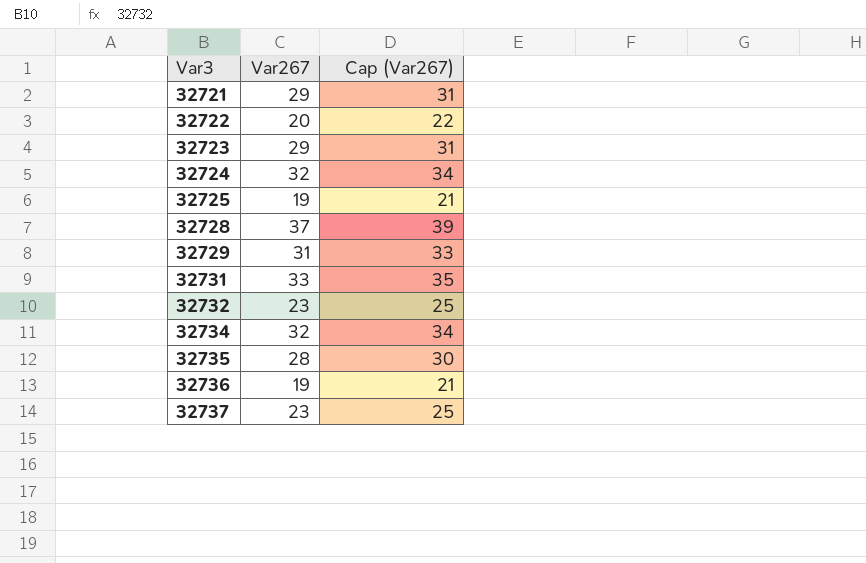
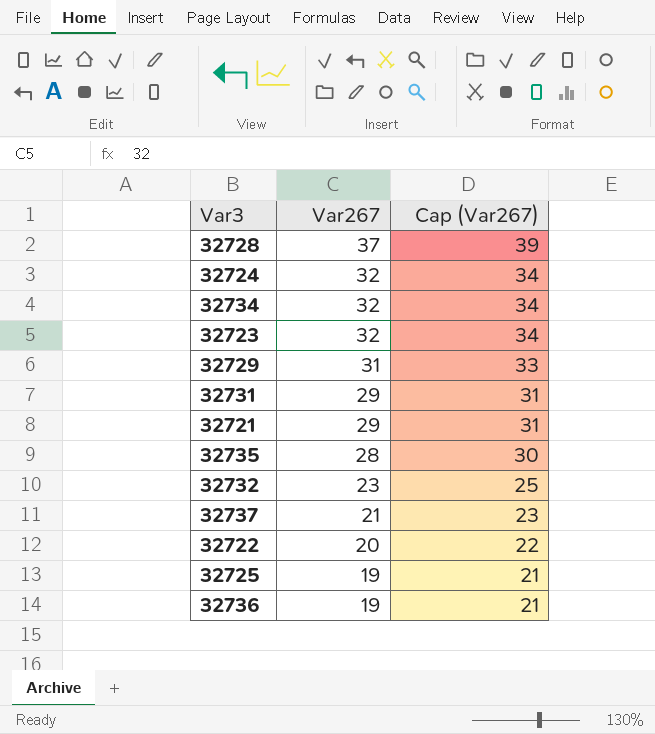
row order: Var3 ascending -> Var267 descending
32723 | Var267: 29 -> 32
32723 | Cap (Var267): 31 -> 34
32731 | Var267: 33 -> 29
32731 | Cap (Var267): 35 -> 31
32737 | Var267: 23 -> 21
32737 | Cap (Var267): 25 -> 23

